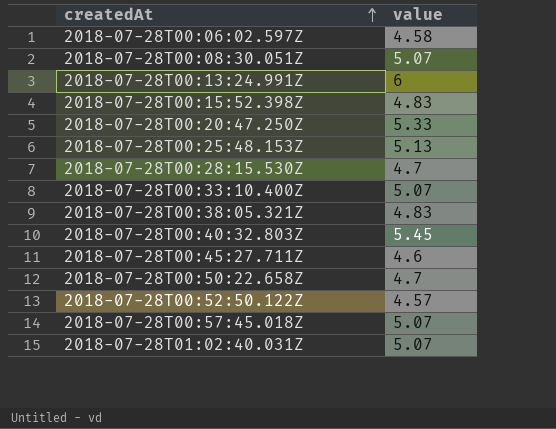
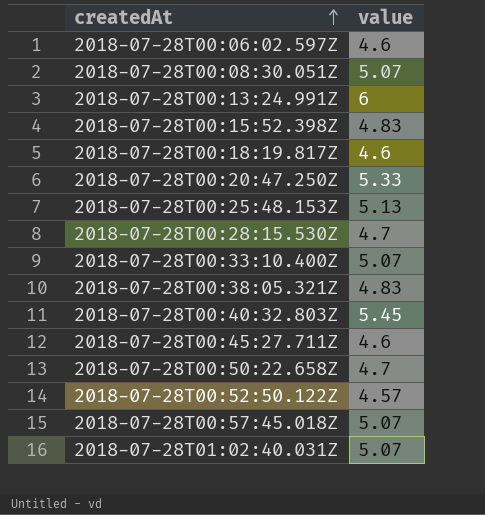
2018-07-28T00:06:02.597Z | value: 4.58 -> 4.6
row 2018-07-28T00:18:19.817Z: none -> 4.6

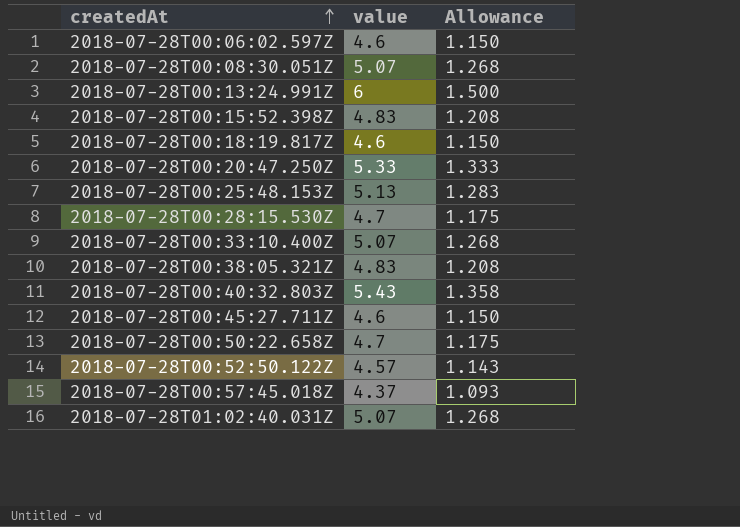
column Allowance | formula: none -> [value] * 0.25
2018-07-28T00:40:32.803Z | value: 5.45 -> 5.43
2018-07-28T00:57:45.018Z | value: 5.07 -> 4.37

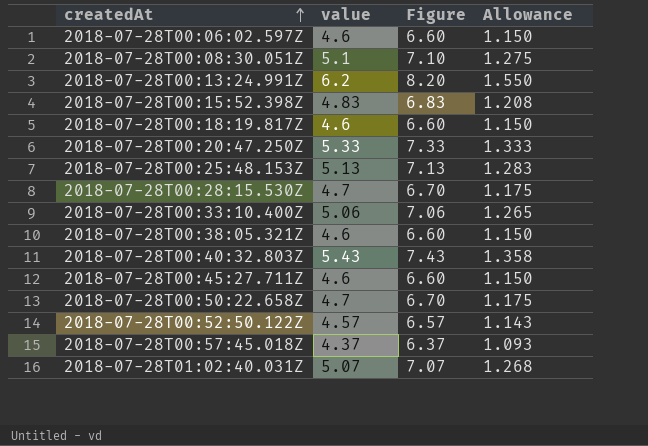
column Figure | formula: none -> [value] + 2
2018-07-28T00:08:30.051Z | value: 5.07 -> 5.1
2018-07-28T00:08:30.051Z | Allowance: 1.268 -> 1.275
2018-07-28T00:13:24.991Z | value: 6 -> 6.2
2018-07-28T00:13:24.991Z | Allowance: 1.500 -> 1.550
2018-07-28T00:33:10.400Z | value: 5.07 -> 5.06
2018-07-28T00:33:10.400Z | Allowance: 1.268 -> 1.265
2018-07-28T00:38:05.321Z | value: 4.83 -> 4.6
2018-07-28T00:38:05.321Z | Allowance: 1.208 -> 1.150

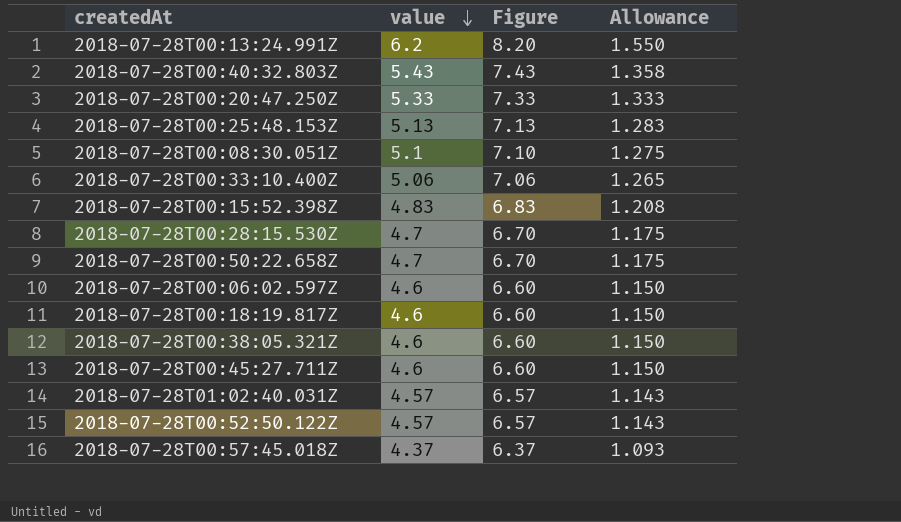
row order: createdAt ascending -> value descending
2018-07-28T01:02:40.031Z | value: 5.07 -> 4.57
2018-07-28T01:02:40.031Z | Figure: 7.07 -> 6.57
2018-07-28T01:02:40.031Z | Allowance: 1.268 -> 1.143

